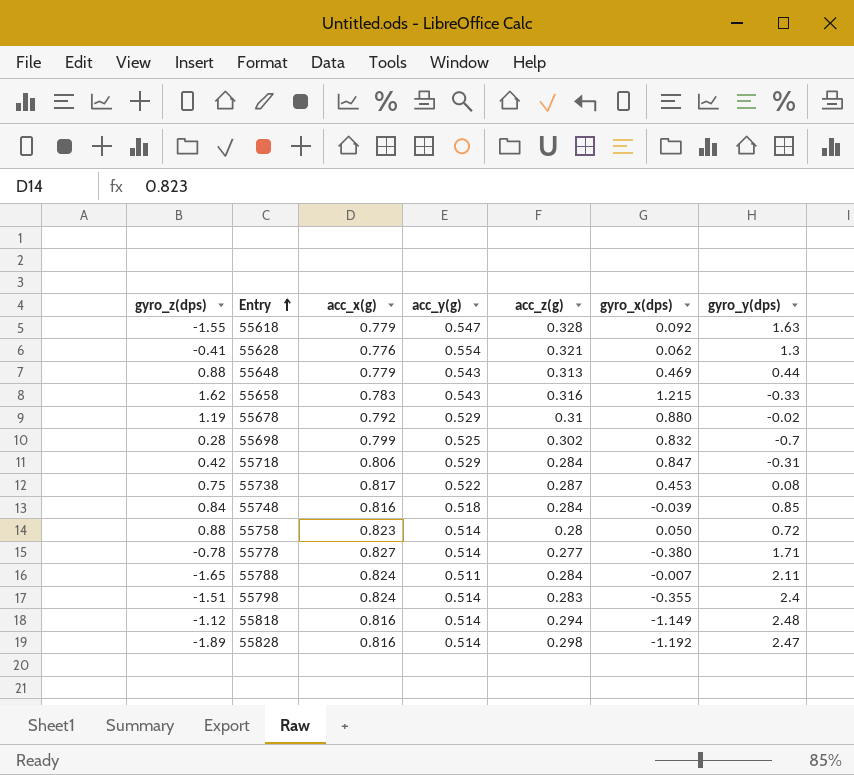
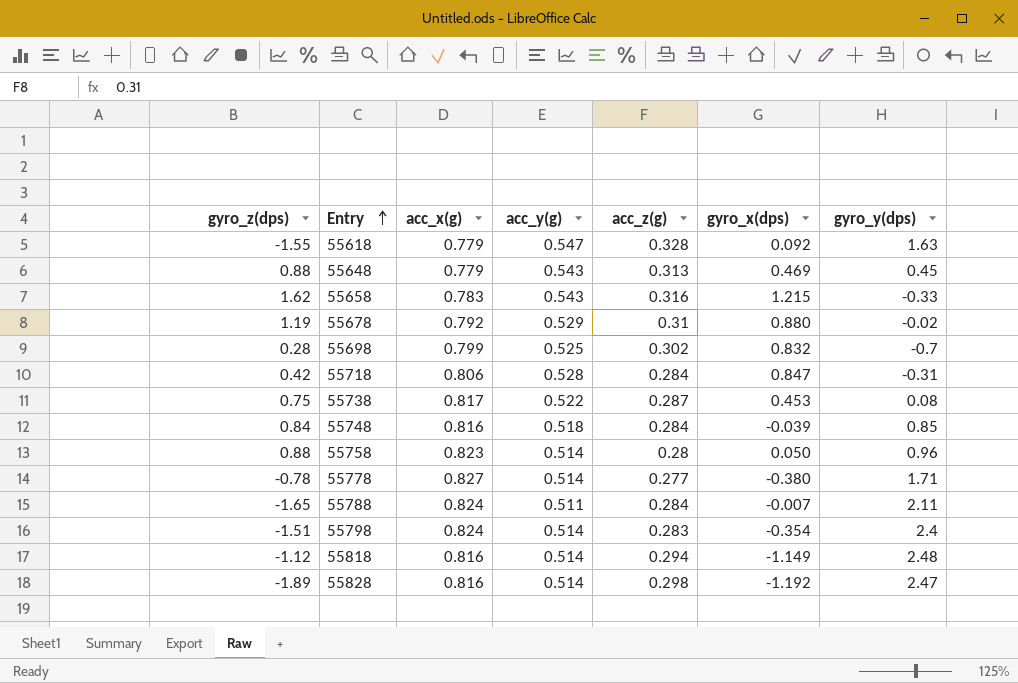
row 55628: -0.41 | 0.776 | 0.554 | 0.321 | 0.062 | 1.3 -> none
55648 | gyro_y(dps): 0.44 -> 0.45
55718 | acc_y(g): 0.529 -> 0.528
55758 | gyro_y(dps): 0.72 -> 0.96
55798 | gyro_x(dps): -0.355 -> -0.354

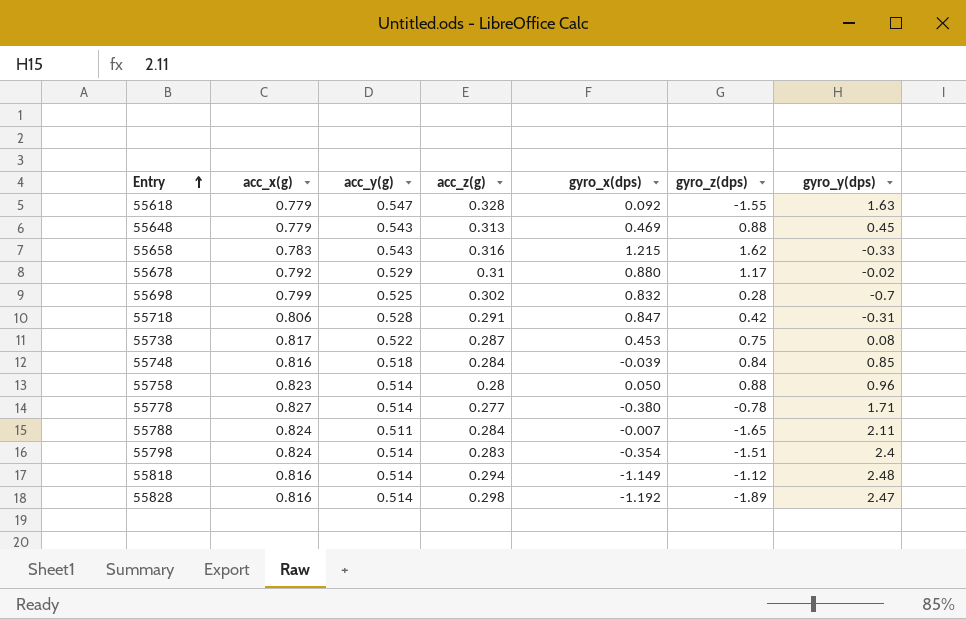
column gyro_z(dps) | position: 1 -> 6
55678 | gyro_z(dps): 1.19 -> 1.17
55718 | acc_z(g): 0.284 -> 0.291

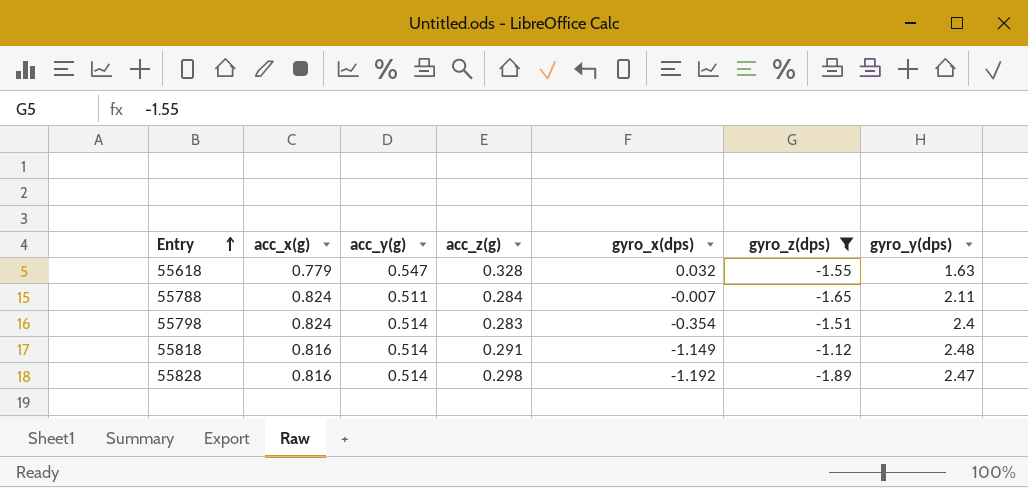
filter: none -> gyro_z(dps) <= -1.12
55618 | gyro_x(dps): 0.092 -> 0.032
55818 | acc_z(g): 0.294 -> 0.291

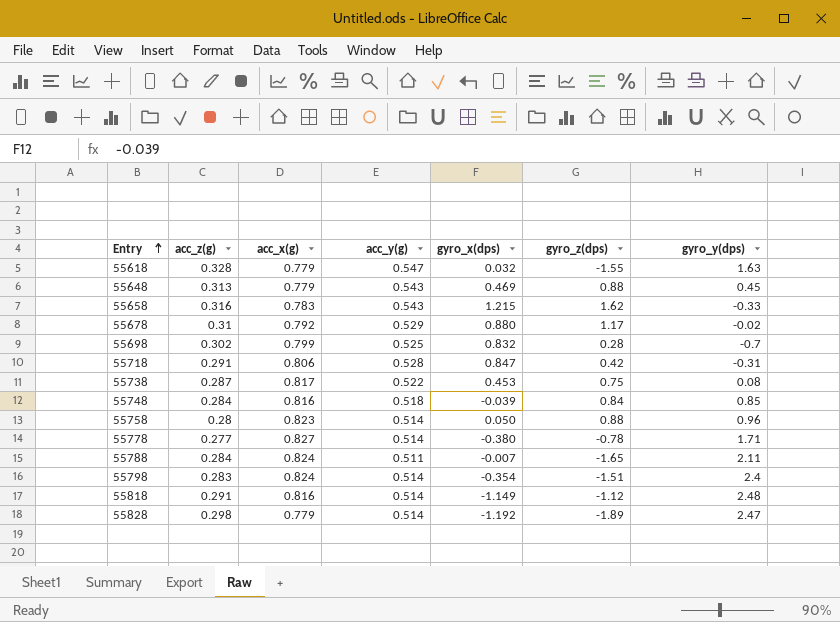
filter: gyro_z(dps) <= -1.12 -> none
column acc_z(g) | position: 4 -> 2
55828 | acc_x(g): 0.816 -> 0.779

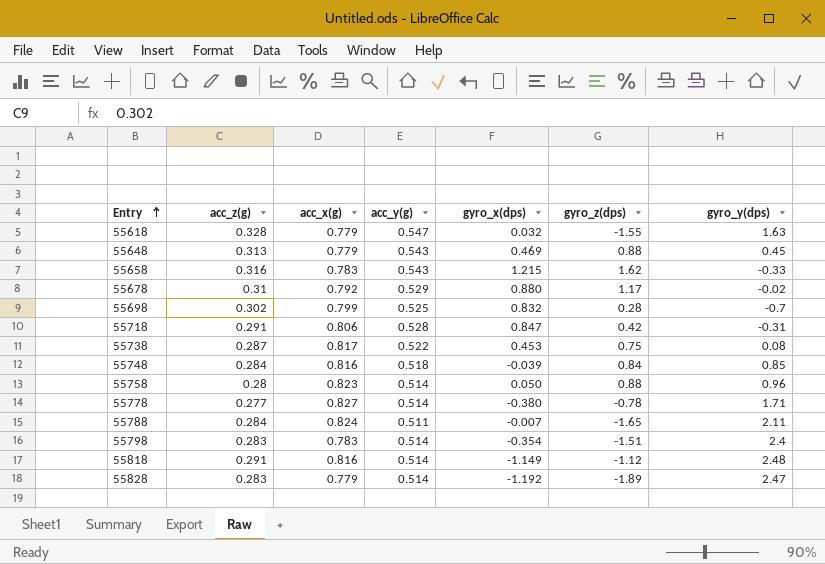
55798 | acc_x(g): 0.824 -> 0.783
55828 | acc_z(g): 0.298 -> 0.283

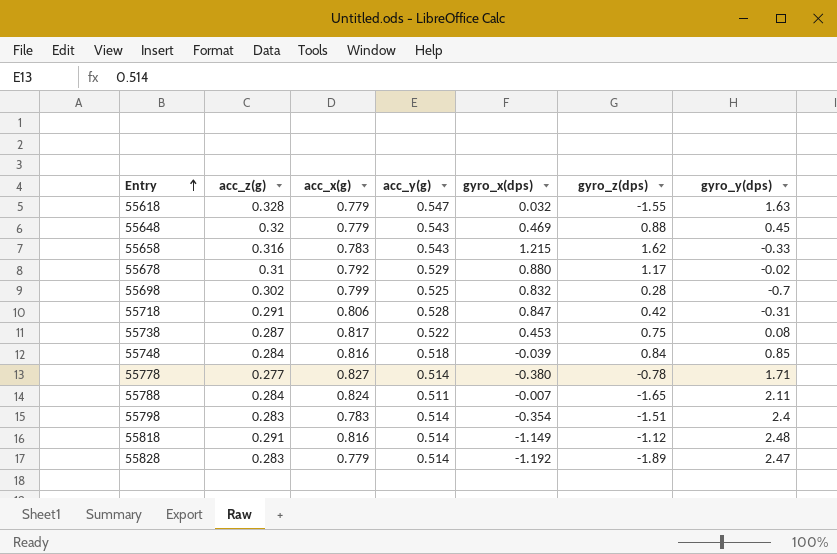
row 55758: 0.28 | 0.823 | 0.514 | 0.050 | 0.88 | 0.96 -> none
55648 | acc_z(g): 0.313 -> 0.32

